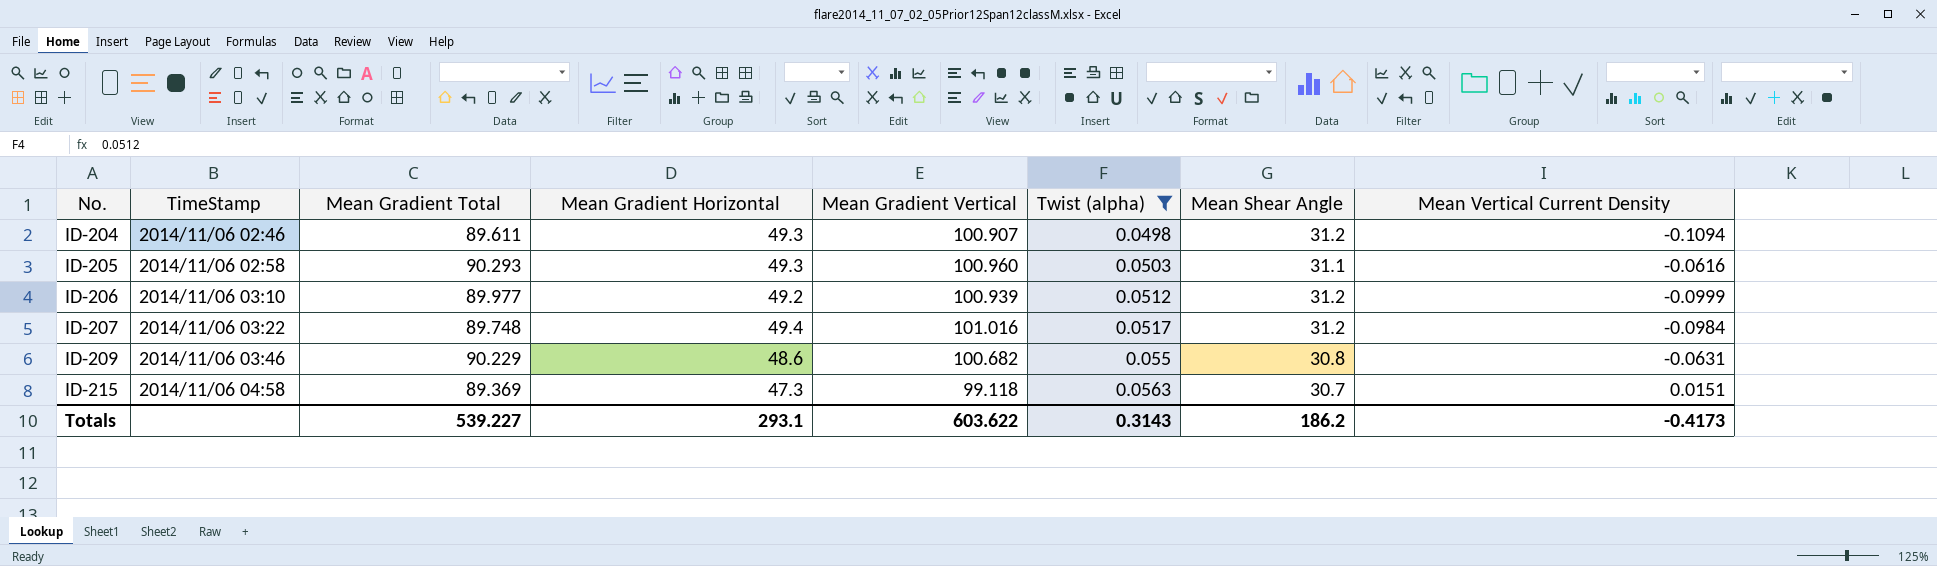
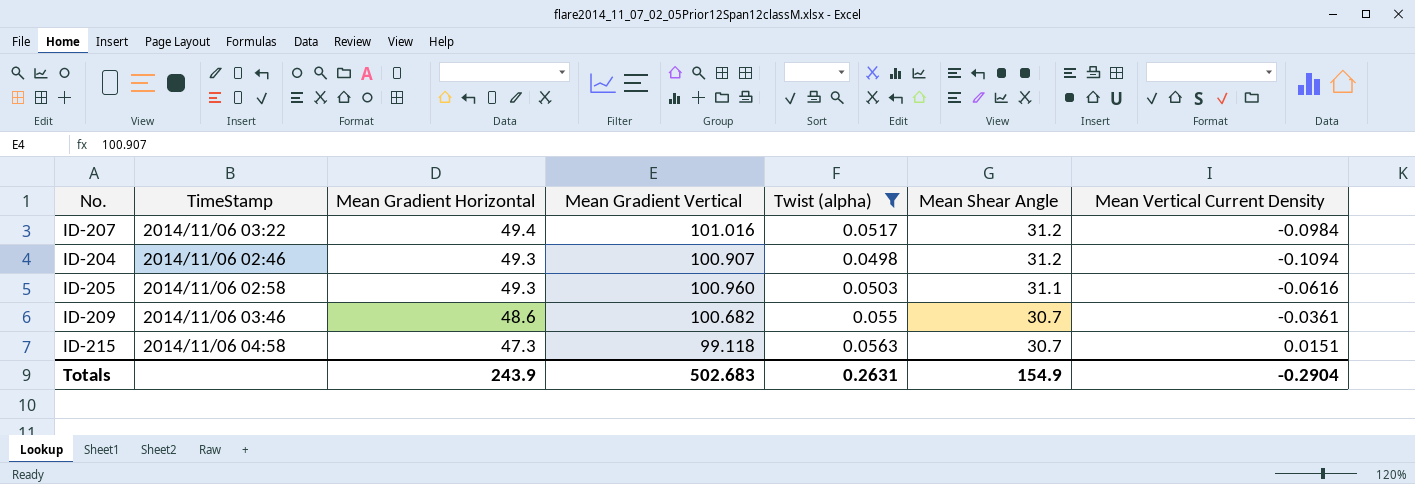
row order: No. ascending -> Mean Gradient Horizontal descending
column Mean Gradient Total | position: 3 -> none
row ID-206: 2014/11/06 03:10 | 89.977 | 49.2 | 100.939 | 0.0512 | 31.2 | -0.0999 -> none
ID-209 | Mean Shear Angle: 30.8 -> 30.7
ID-209 | Mean Vertical Current Density: -0.0631 -> -0.0361
Totals | Mean Gradient Horizontal: 293.1 -> 243.9
Totals | Mean Gradient Vertical: 603.622 -> 502.683
Totals | Twist (alpha): 0.3143 -> 0.2631
Totals | Mean Shear Angle: 186.2 -> 154.9
Totals | Mean Vertical Current Density: -0.4173 -> -0.2904

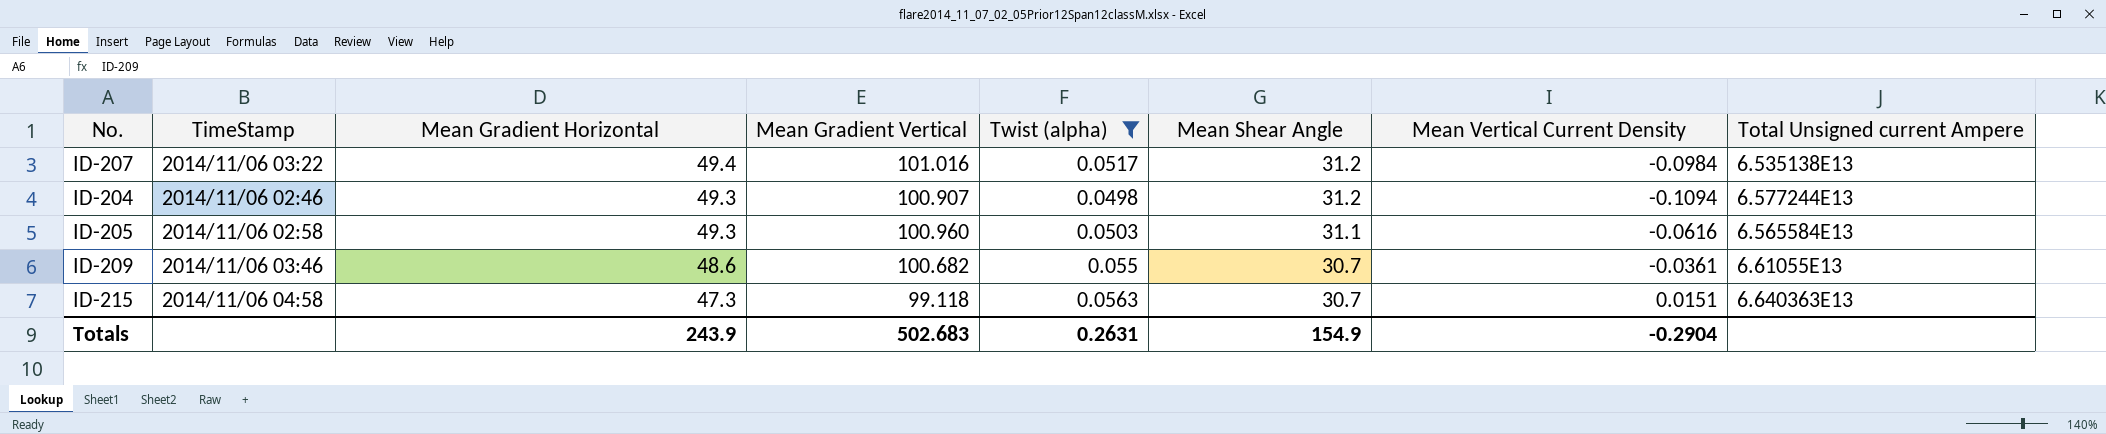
column Total Unsigned current Ampere | position: none -> 8

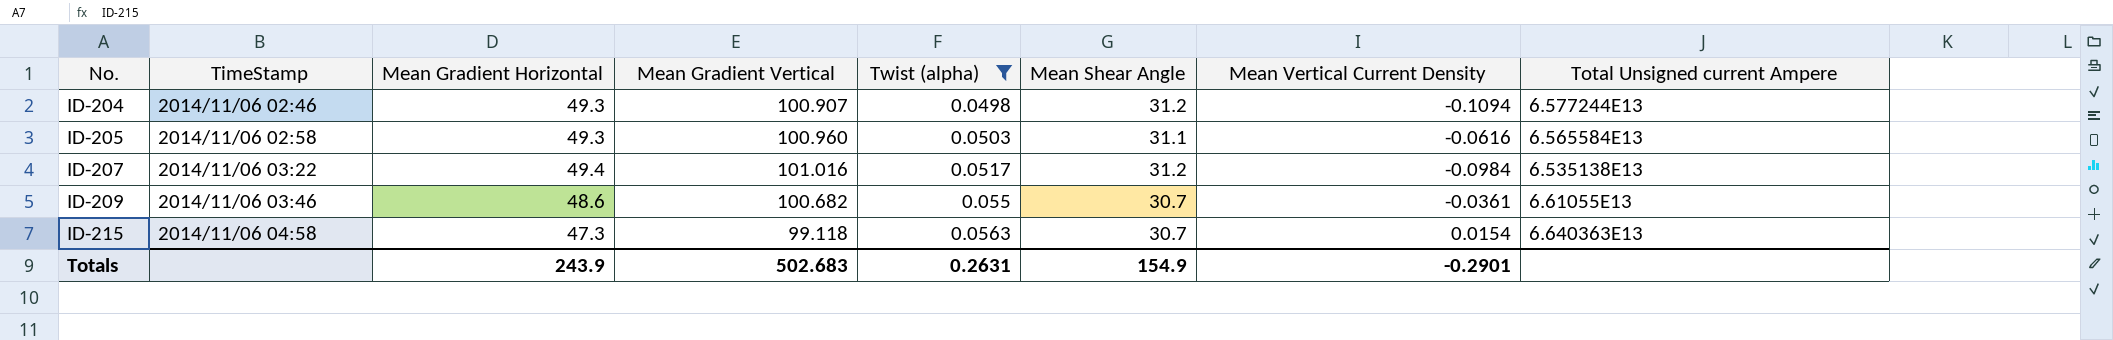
row order: Mean Gradient Horizontal descending -> No. ascending
ID-215 | Mean Vertical Current Density: 0.0151 -> 0.0154
Totals | Mean Vertical Current Density: -0.2904 -> -0.2901

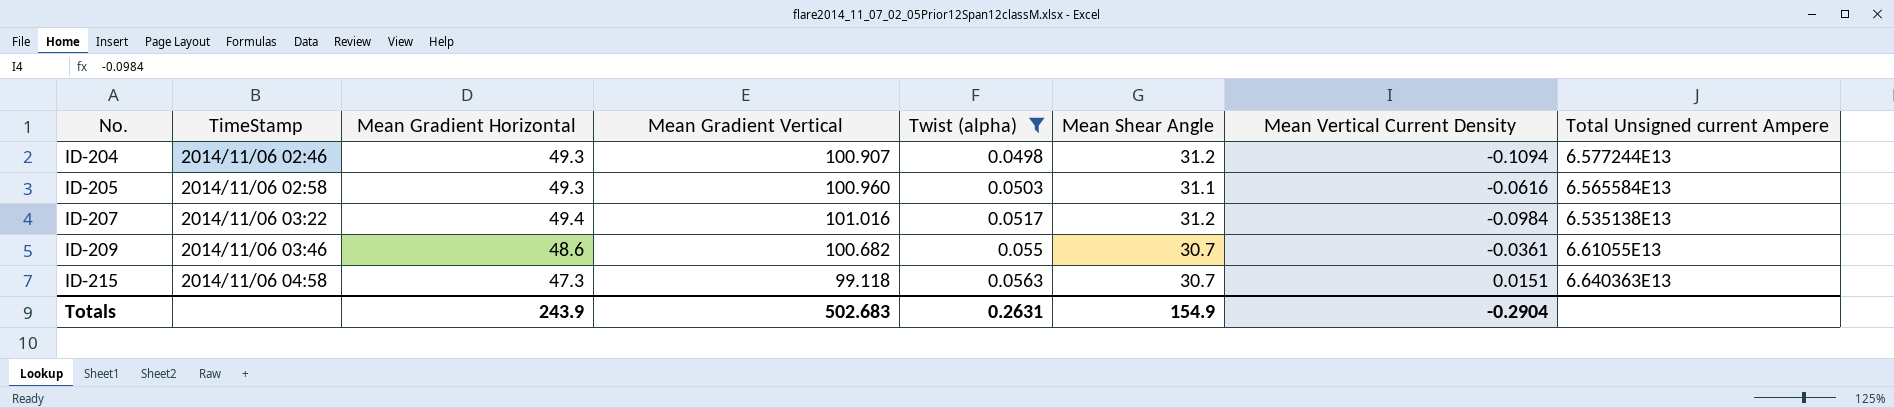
ID-215 | Mean Vertical Current Density: 0.0154 -> 0.0151
Totals | Mean Vertical Current Density: -0.2901 -> -0.2904

